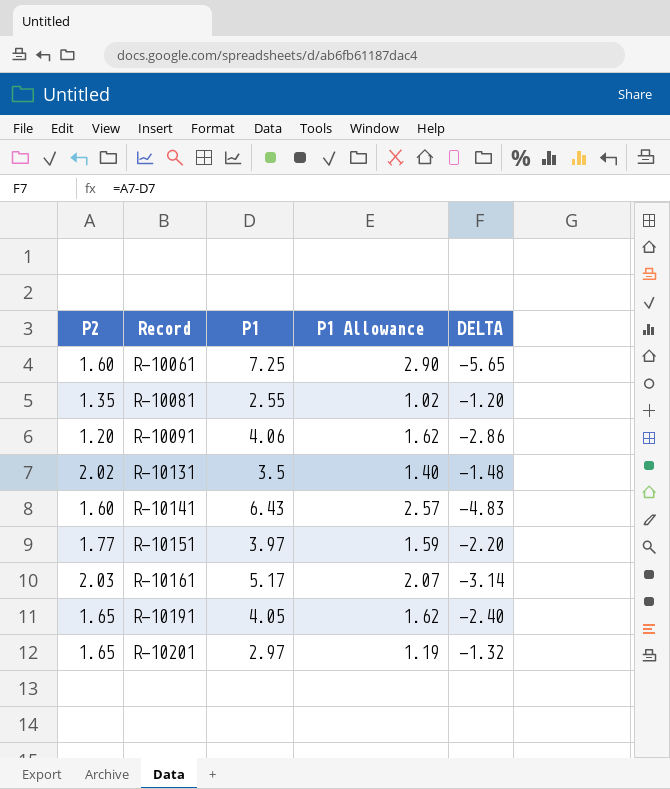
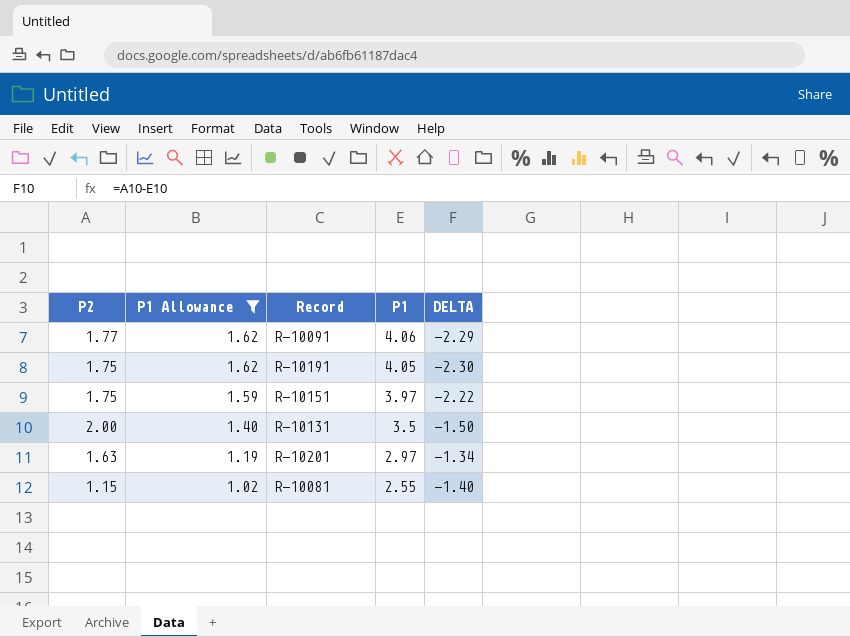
filter: none -> P1 Allowance <= 1.62
row order: Record ascending -> P1 Allowance descending
column P1 Allowance | position: 4 -> 2
R-10091 | P2: 1.20 -> 1.77
R-10091 | DELTA: -2.86 -> -2.29
R-10191 | P2: 1.65 -> 1.75
R-10191 | DELTA: -2.40 -> -2.30
R-10151 | P2: 1.77 -> 1.75
R-10151 | DELTA: -2.20 -> -2.22
R-10131 | P2: 2.02 -> 2.00
R-10131 | DELTA: -1.48 -> -1.50
R-10201 | P2: 1.65 -> 1.63
R-10201 | DELTA: -1.32 -> -1.34
R-10081 | P2: 1.35 -> 1.15
R-10081 | DELTA: -1.20 -> -1.40

